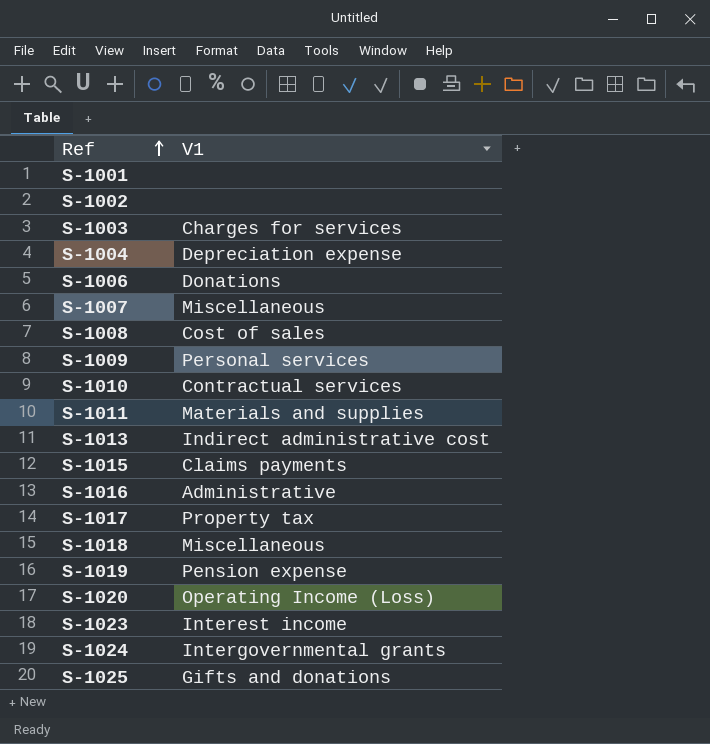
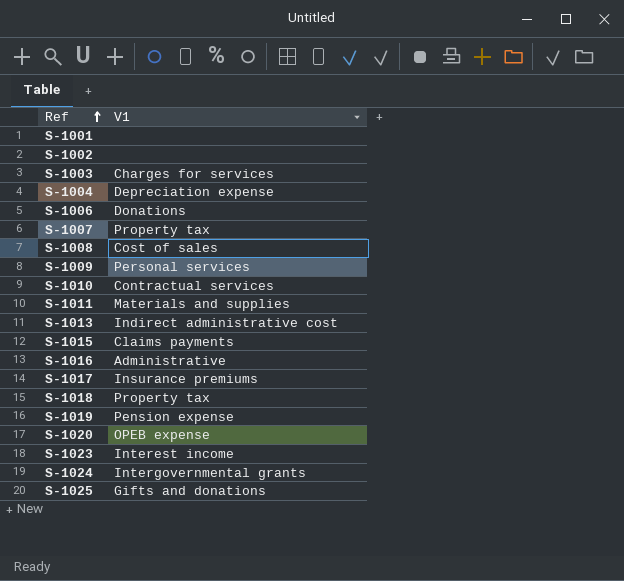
S-1007 | V1: Miscellaneous -> Property tax
S-1017 | V1: Property tax -> Insurance premiums
S-1018 | V1: Miscellaneous -> Property tax
S-1020 | V1: Operating Income (Loss) -> OPEB expense

